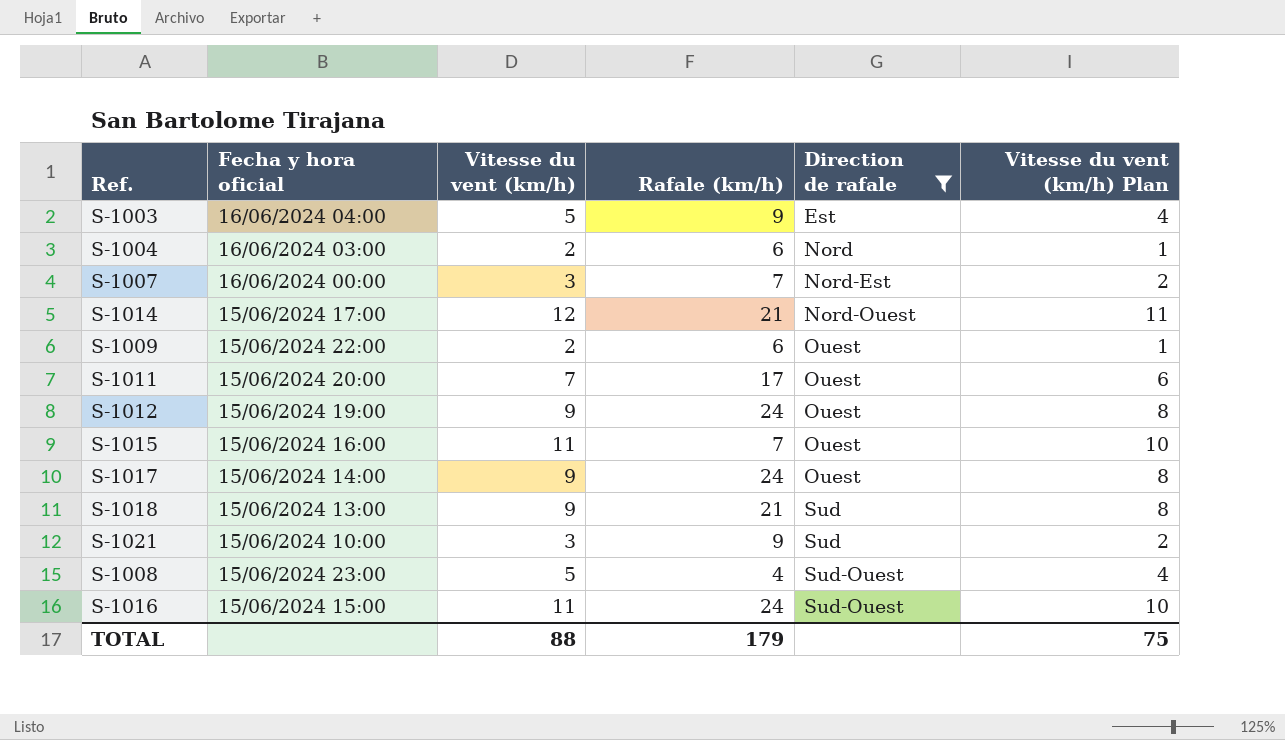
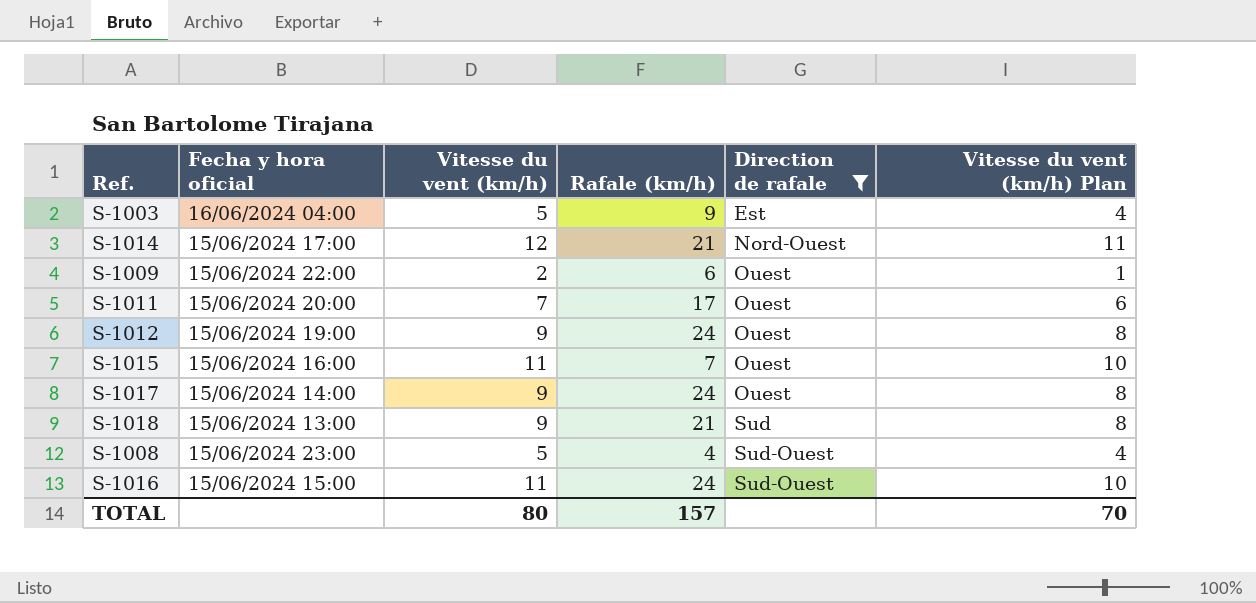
row S-1004: 16/06/2024 03:00 | 2 | 6 | Nord | 1 -> none
row S-1007: 16/06/2024 00:00 | 3 | 7 | Nord-Est | 2 -> none
row S-1021: 15/06/2024 10:00 | 3 | 9 | Sud | 2 -> none
TOTAL | Vitesse du vent (km/h): 88 -> 80
TOTAL | Rafale (km/h): 179 -> 157
TOTAL | Vitesse du vent (km/h) Plan: 75 -> 70

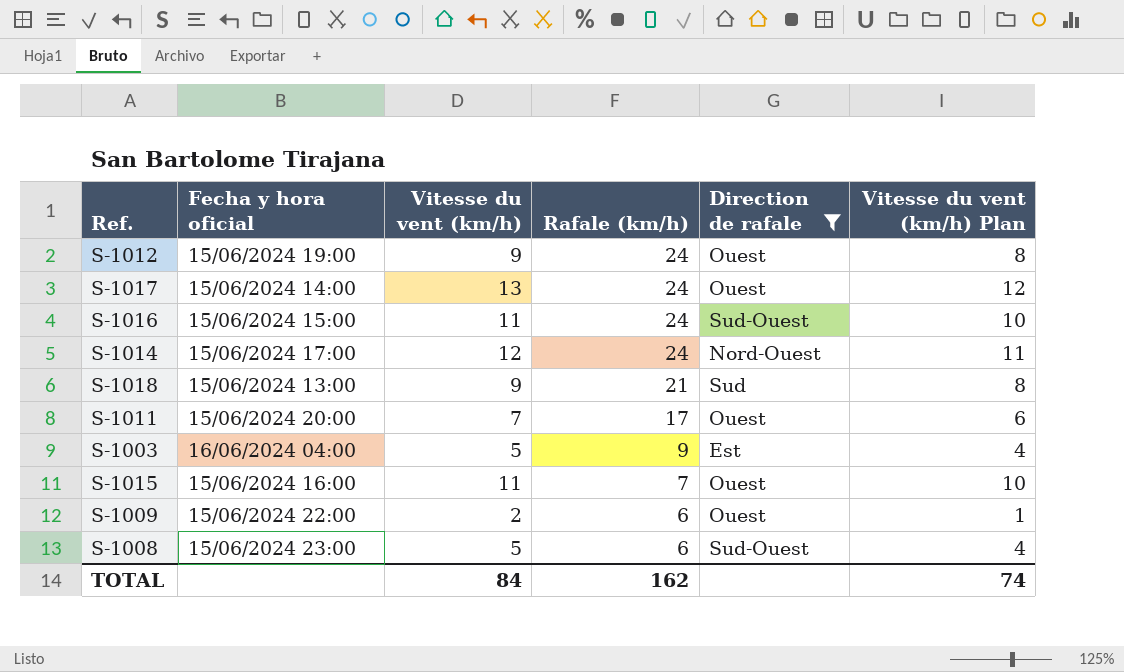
row order: Direction de rafale ascending -> Rafale (km/h) descending
S-1017 | Vitesse du vent (km/h): 9 -> 13
S-1017 | Vitesse du vent (km/h) Plan: 8 -> 12
S-1014 | Rafale (km/h): 21 -> 24
S-1008 | Rafale (km/h): 4 -> 6
TOTAL | Vitesse du vent (km/h): 80 -> 84
TOTAL | Rafale (km/h): 157 -> 162
TOTAL | Vitesse du vent (km/h) Plan: 70 -> 74

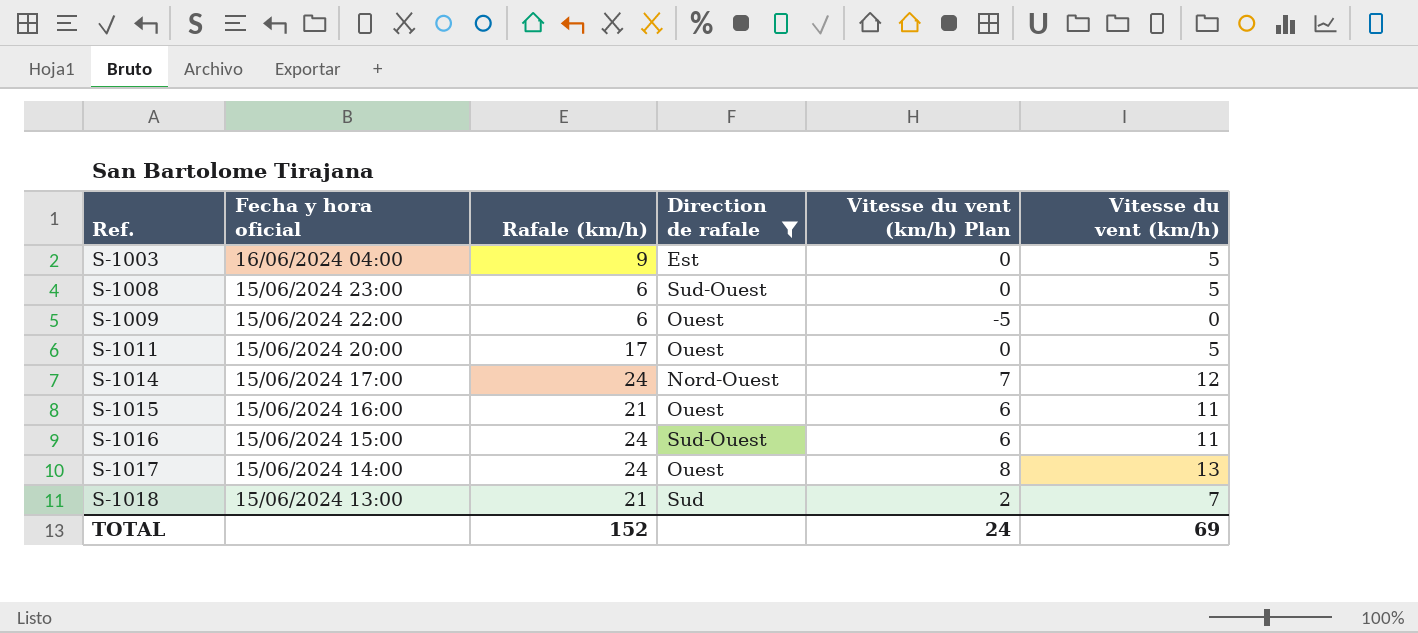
row order: Rafale (km/h) descending -> Ref. ascending
column Vitesse du vent (km/h) Plan | formula: [Vitesse du vent (km/h)] - 1 -> [Vitesse du vent (km/h)] - 5
column Vitesse du vent (km/h) | position: 3 -> 6
row S-1012: 15/06/2024 19:00 | 9 | 24 | Ouest | 8 -> none
S-1009 | Vitesse du vent (km/h): 2 -> 0
S-1011 | Vitesse du vent (km/h): 7 -> 5
S-1015 | Rafale (km/h): 7 -> 21
S-1018 | Vitesse du vent (km/h): 9 -> 7
TOTAL | Rafale (km/h): 162 -> 152
TOTAL | Vitesse du vent (km/h) Plan: 74 -> 24
TOTAL | Vitesse du vent (km/h): 84 -> 69

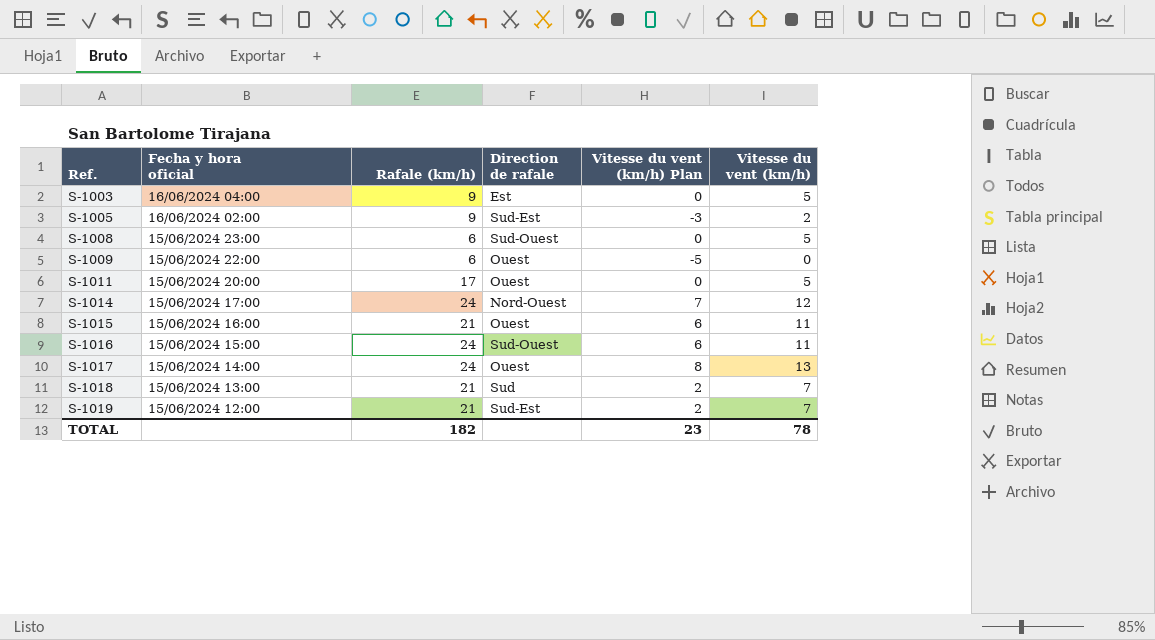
filter: Direction de rafale != Sud-Est -> none
TOTAL | Rafale (km/h): 152 -> 182
TOTAL | Vitesse du vent (km/h) Plan: 24 -> 23
TOTAL | Vitesse du vent (km/h): 69 -> 78

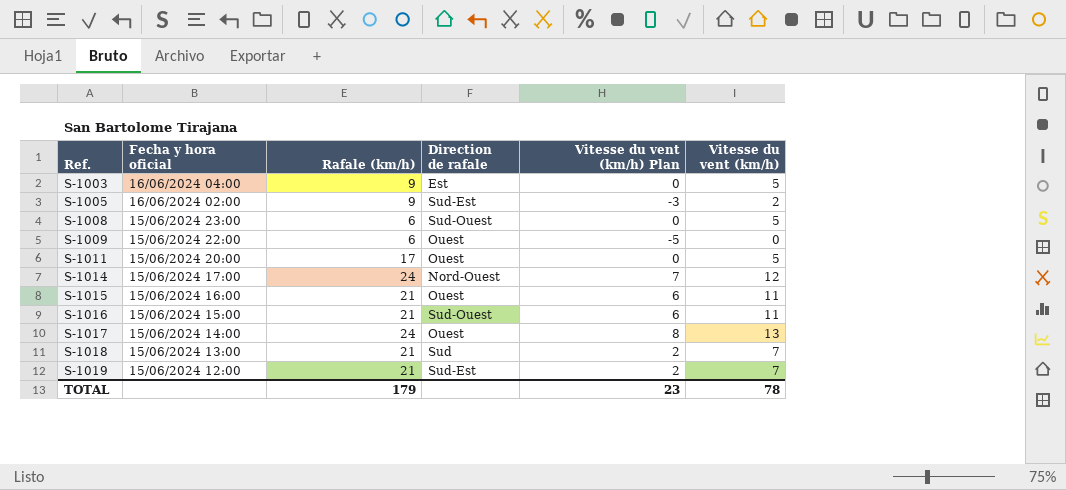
S-1016 | Rafale (km/h): 24 -> 21
TOTAL | Rafale (km/h): 182 -> 179

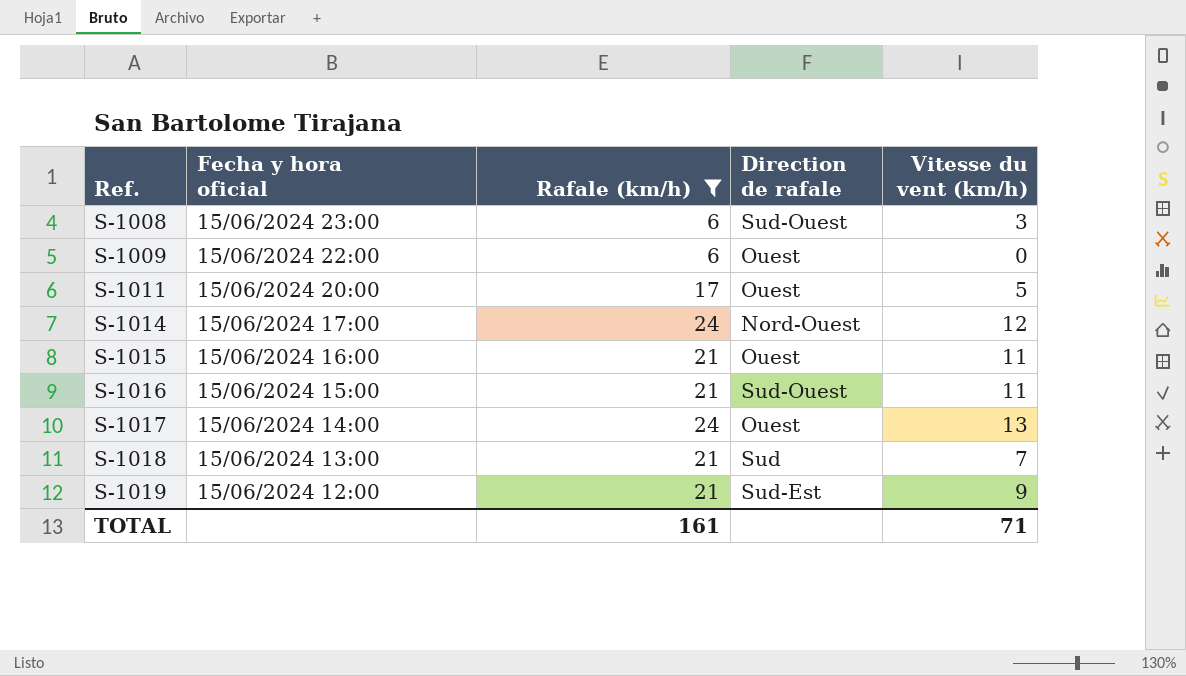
filter: none -> Rafale (km/h) != 9
column Vitesse du vent (km/h) Plan | formula: [Vitesse du vent (km/h)] - 5 -> none
S-1008 | Vitesse du vent (km/h): 5 -> 3
S-1019 | Vitesse du vent (km/h): 7 -> 9
TOTAL | Rafale (km/h): 179 -> 161
TOTAL | Vitesse du vent (km/h): 78 -> 71

